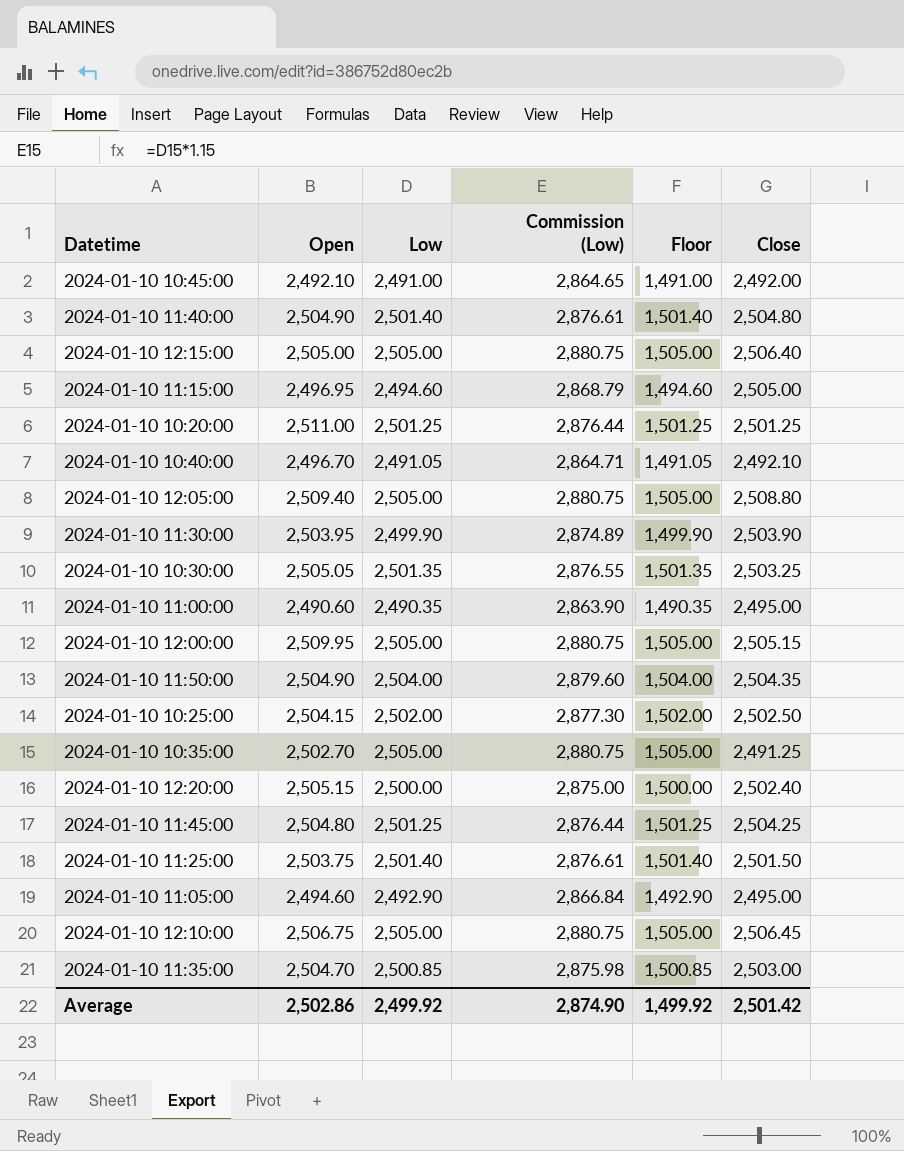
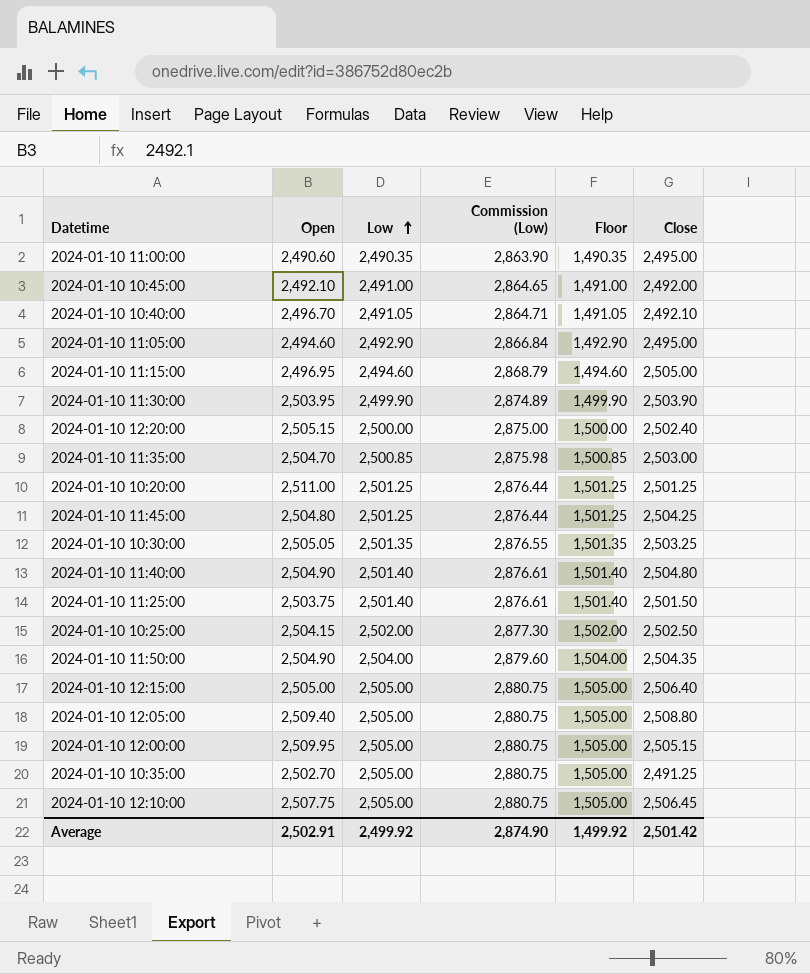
row order: none -> Low ascending
2024-01-10 12:10:00 | Open: 2,506.75 -> 2,507.75
Average | Open: 2,502.86 -> 2,502.91

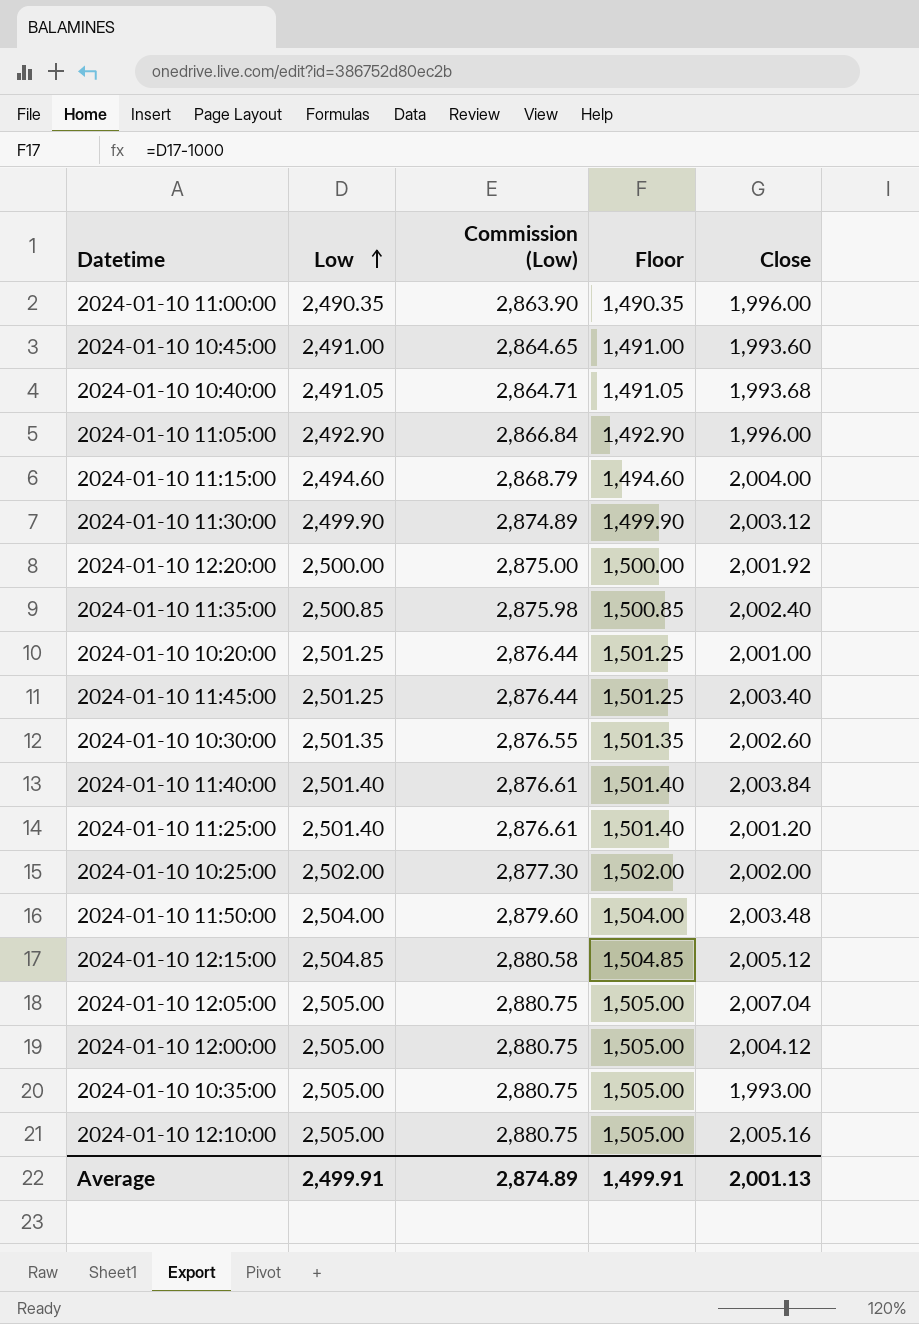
column Open | position: 2 -> none
2024-01-10 11:00:00 | Close: 2,495.00 -> 1,996.00
2024-01-10 10:45:00 | Close: 2,492.00 -> 1,993.60
2024-01-10 10:40:00 | Close: 2,492.10 -> 1,993.68
2024-01-10 11:05:00 | Close: 2,495.00 -> 1,996.00
2024-01-10 11:15:00 | Close: 2,505.00 -> 2,004.00
2024-01-10 11:30:00 | Close: 2,503.90 -> 2,003.12
2024-01-10 12:20:00 | Close: 2,502.40 -> 2,001.92
2024-01-10 11:35:00 | Close: 2,503.00 -> 2,002.40
2024-01-10 10:20:00 | Close: 2,501.25 -> 2,001.00
2024-01-10 11:45:00 | Close: 2,504.25 -> 2,003.40
2024-01-10 10:30:00 | Close: 2,503.25 -> 2,002.60
2024-01-10 11:40:00 | Close: 2,504.80 -> 2,003.84
2024-01-10 11:25:00 | Close: 2,501.50 -> 2,001.20
2024-01-10 10:25:00 | Close: 2,502.50 -> 2,002.00
2024-01-10 11:50:00 | Close: 2,504.35 -> 2,003.48
2024-01-10 12:15:00 | Low: 2,505.00 -> 2,504.85
2024-01-10 12:15:00 | Commission (Low): 2,880.75 -> 2,880.58
2024-01-10 12:15:00 | Floor: 1,505.00 -> 1,504.85
2024-01-10 12:15:00 | Close: 2,506.40 -> 2,005.12
2024-01-10 12:05:00 | Close: 2,508.80 -> 2,007.04
2024-01-10 12:00:00 | Close: 2,505.15 -> 2,004.12
2024-01-10 10:35:00 | Close: 2,491.25 -> 1,993.00
2024-01-10 12:10:00 | Close: 2,506.45 -> 2,005.16
Average | Low: 2,499.92 -> 2,499.91
Average | Commission (Low): 2,874.90 -> 2,874.89
Average | Floor: 1,499.92 -> 1,499.91
Average | Close: 2,501.42 -> 2,001.13

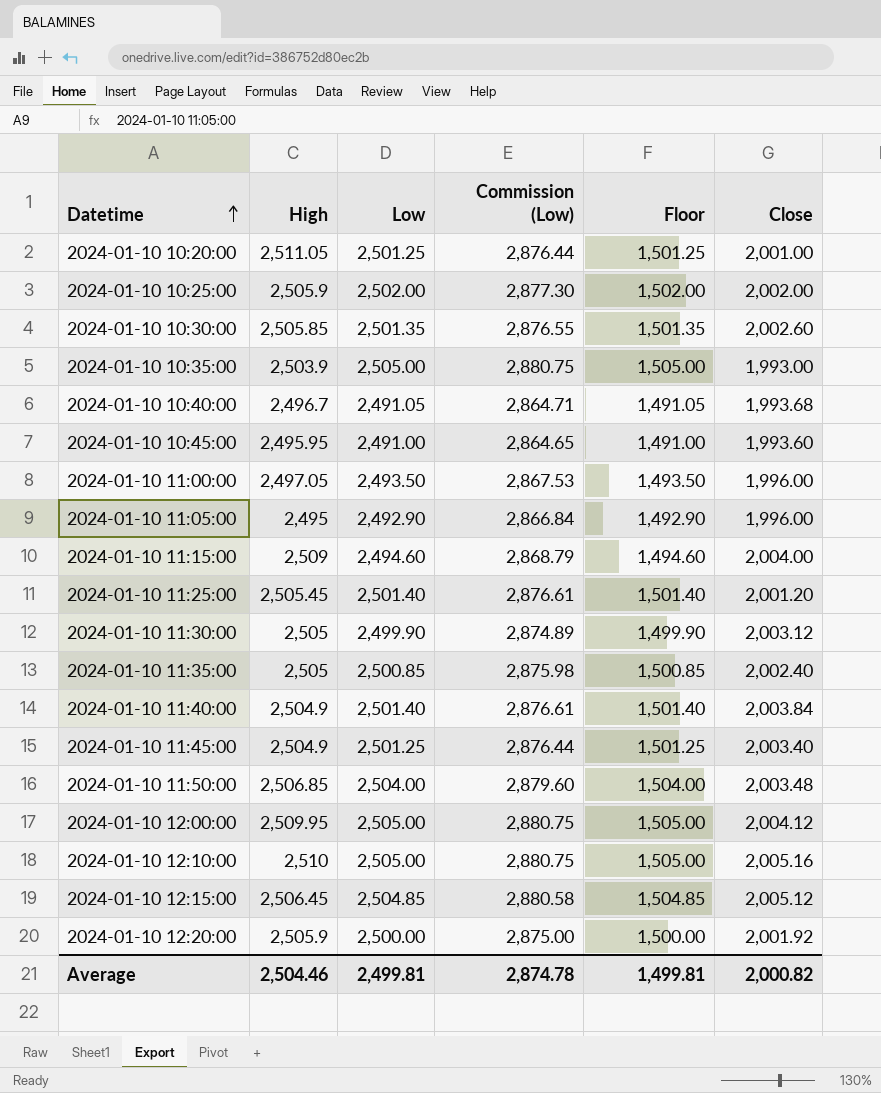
row order: Low ascending -> Datetime ascending
column High | position: none -> 2
row 2024-01-10 12:05:00: 2,505.00 | 2,880.75 | 1,505.00 | 2,007.04 -> none
2024-01-10 11:00:00 | Low: 2,490.35 -> 2,493.50
2024-01-10 11:00:00 | Commission (Low): 2,863.90 -> 2,867.53
2024-01-10 11:00:00 | Floor: 1,490.35 -> 1,493.50
Average | Low: 2,499.91 -> 2,499.81
Average | Commission (Low): 2,874.89 -> 2,874.78
Average | Floor: 1,499.91 -> 1,499.81
Average | Close: 2,001.13 -> 2,000.82

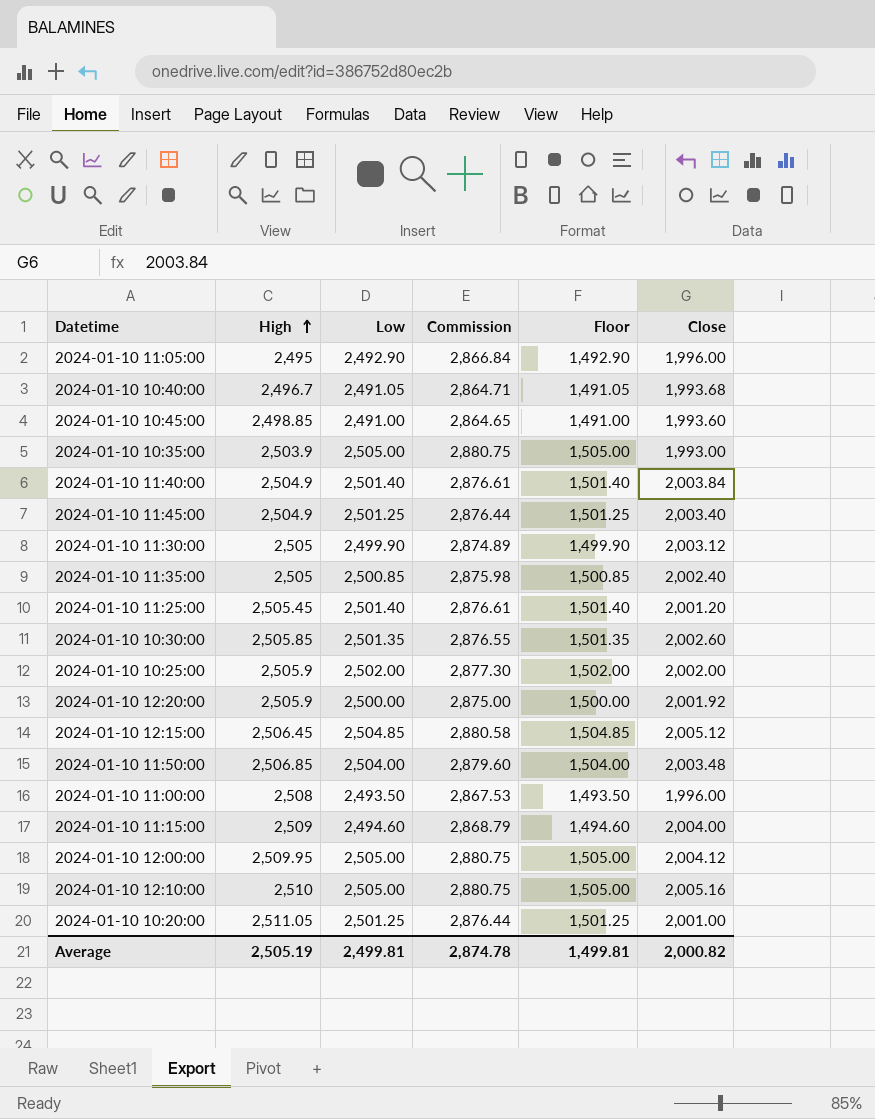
row order: Datetime ascending -> High ascending
column name: Commission (Low) -> Commission
2024-01-10 10:45:00 | High: 2,495.95 -> 2,498.85
2024-01-10 11:00:00 | High: 2,497.05 -> 2,508
Average | High: 2,504.46 -> 2,505.19

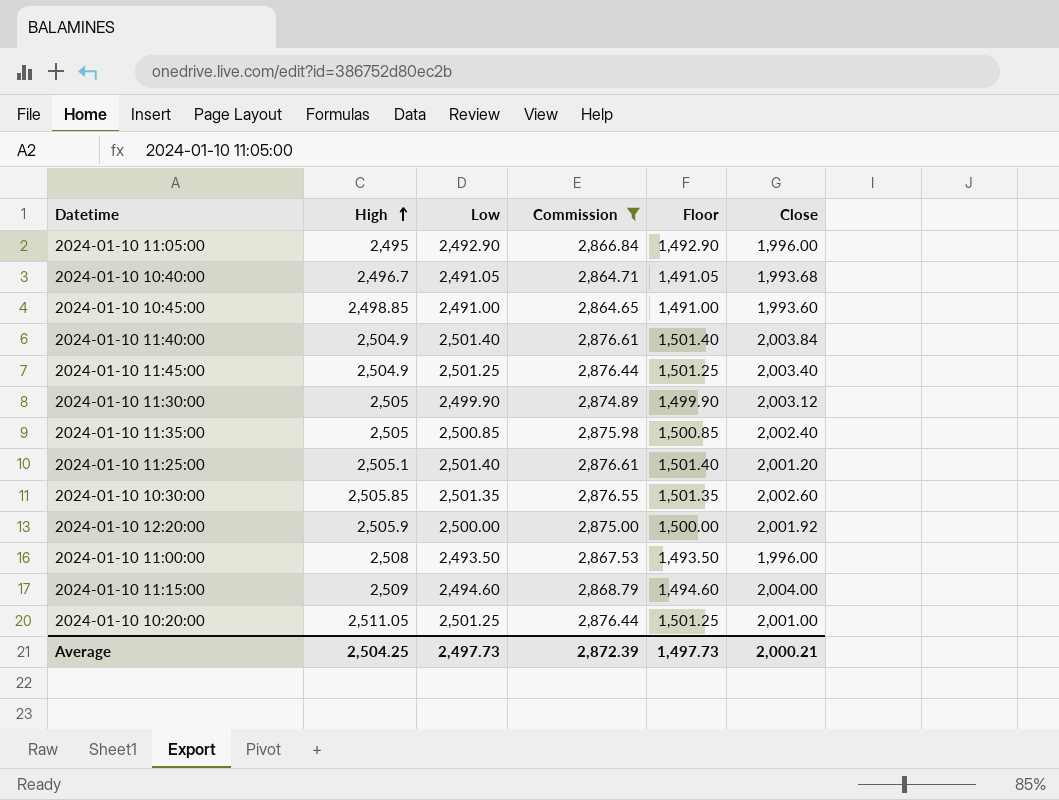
filter: none -> Commission <= 2,876.61
2024-01-10 11:25:00 | High: 2,505.45 -> 2,505.1
Average | High: 2,505.19 -> 2,504.25
Average | Low: 2,499.81 -> 2,497.73
Average | Commission: 2,874.78 -> 2,872.39
Average | Floor: 1,499.81 -> 1,497.73
Average | Close: 2,000.82 -> 2,000.21

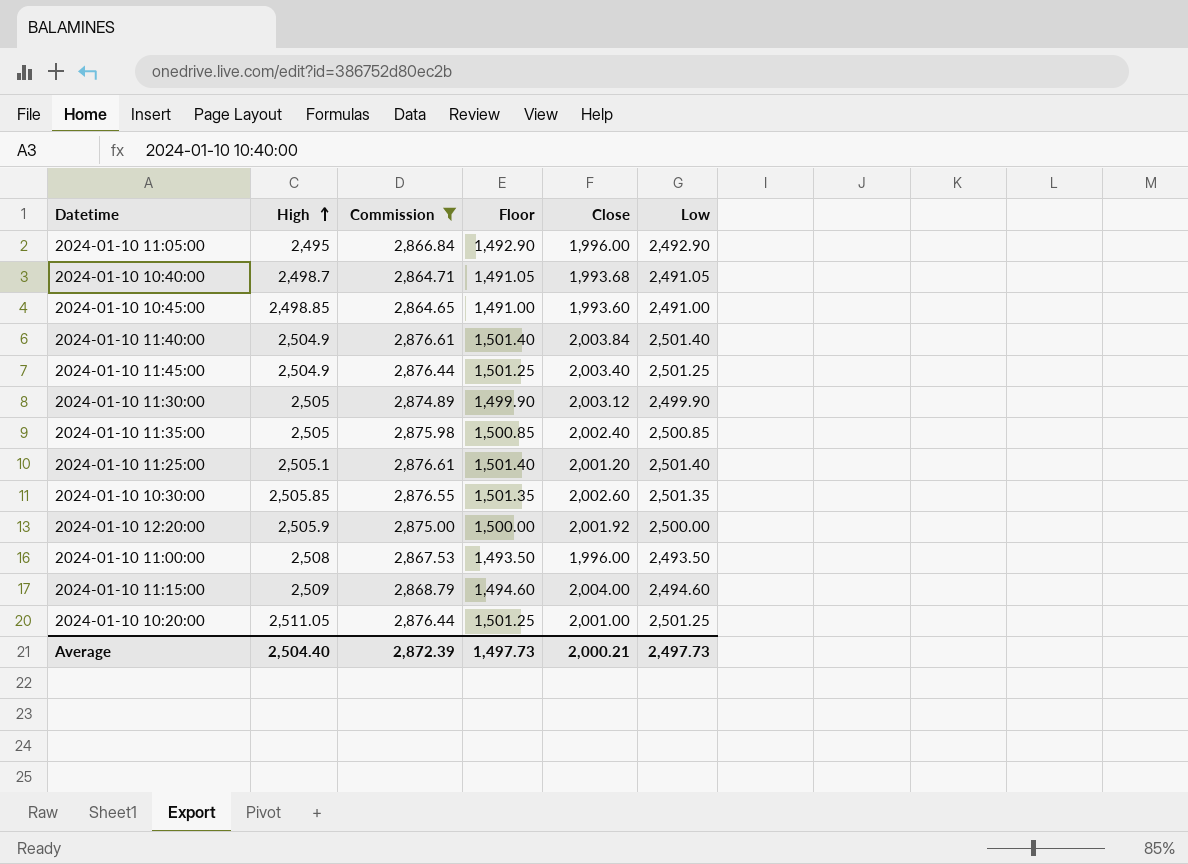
column Low | position: 3 -> 6
2024-01-10 10:40:00 | High: 2,496.7 -> 2,498.7
Average | High: 2,504.25 -> 2,504.40

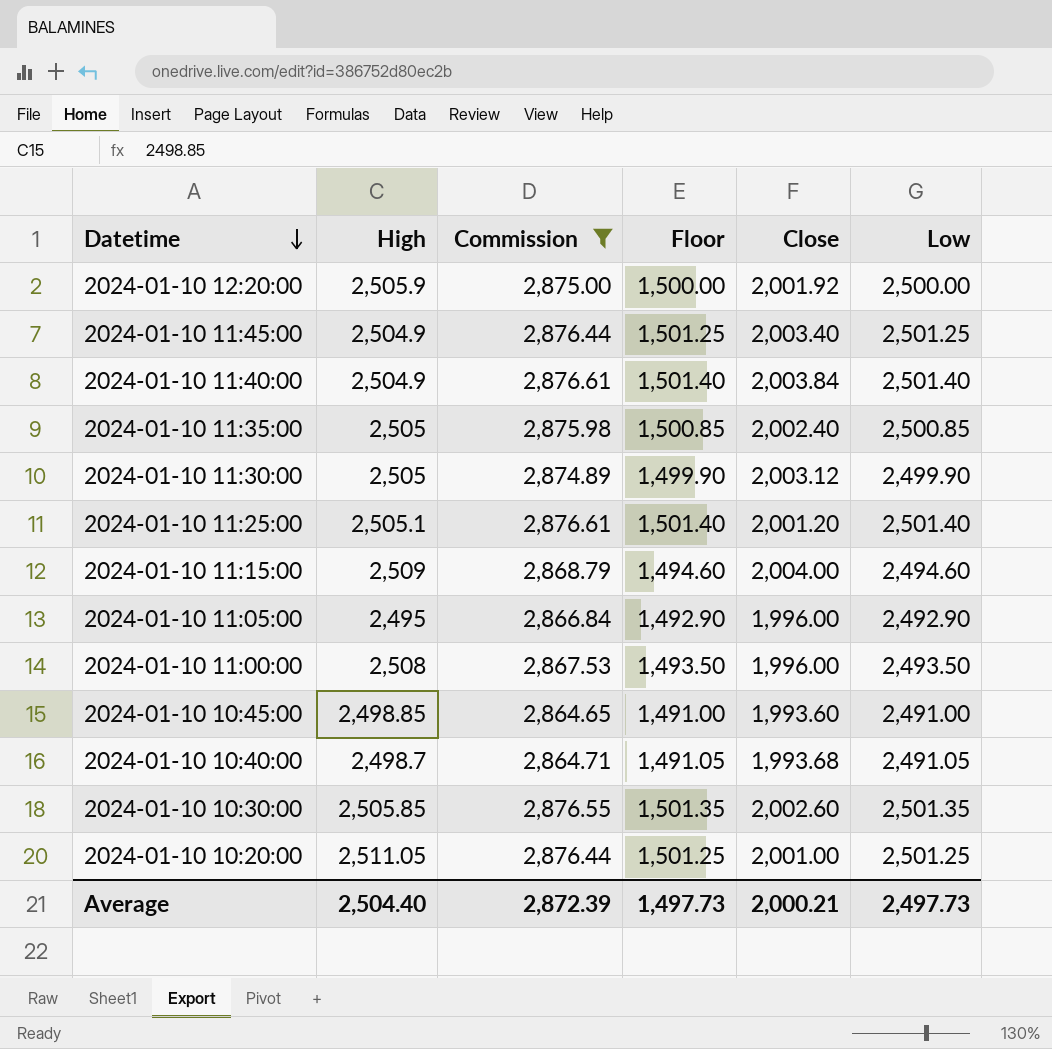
row order: High ascending -> Datetime descending

